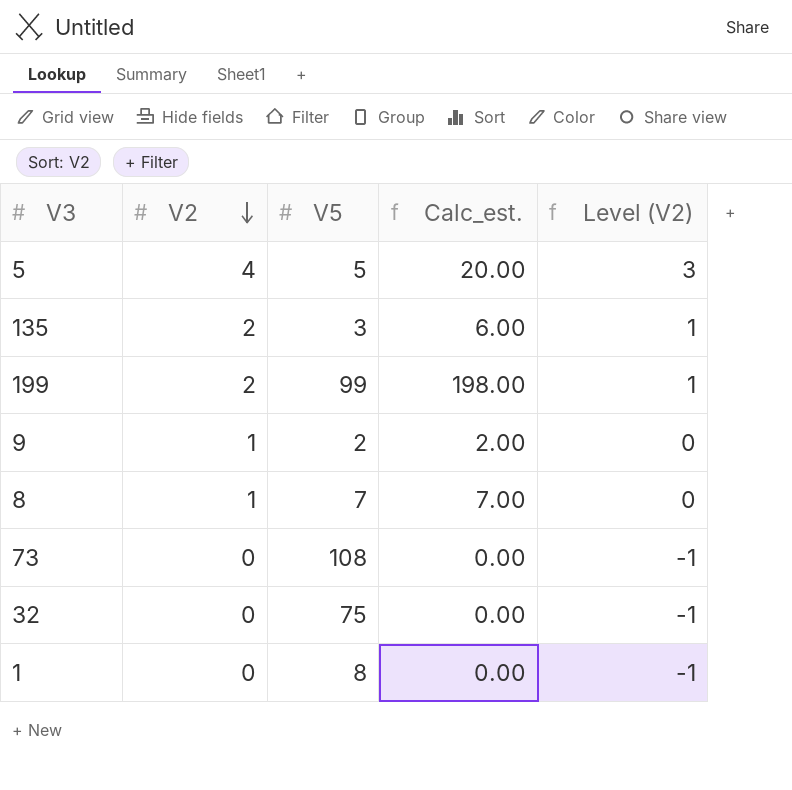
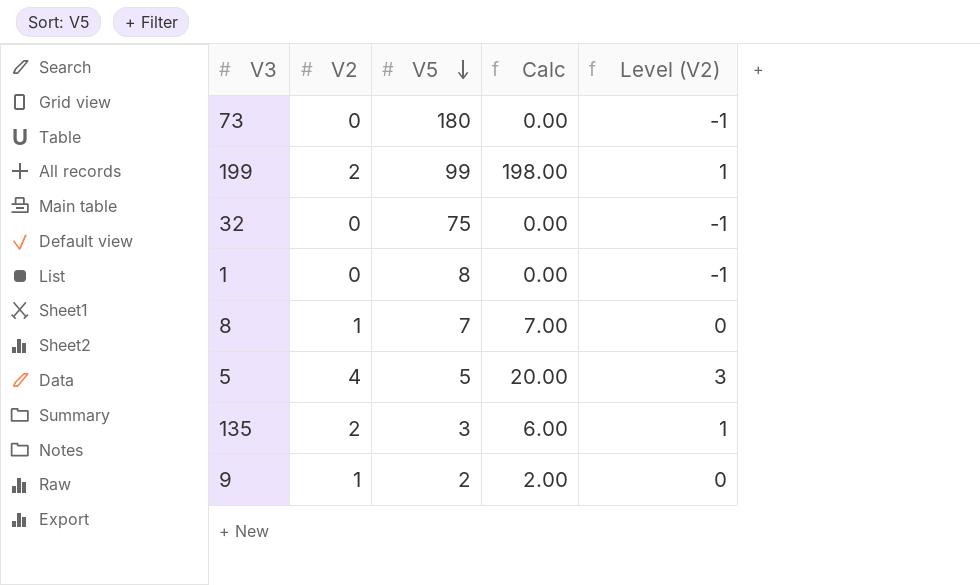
row order: V2 descending -> V5 descending
column name: Calc_est. -> Calc
73 | V5: 108 -> 180

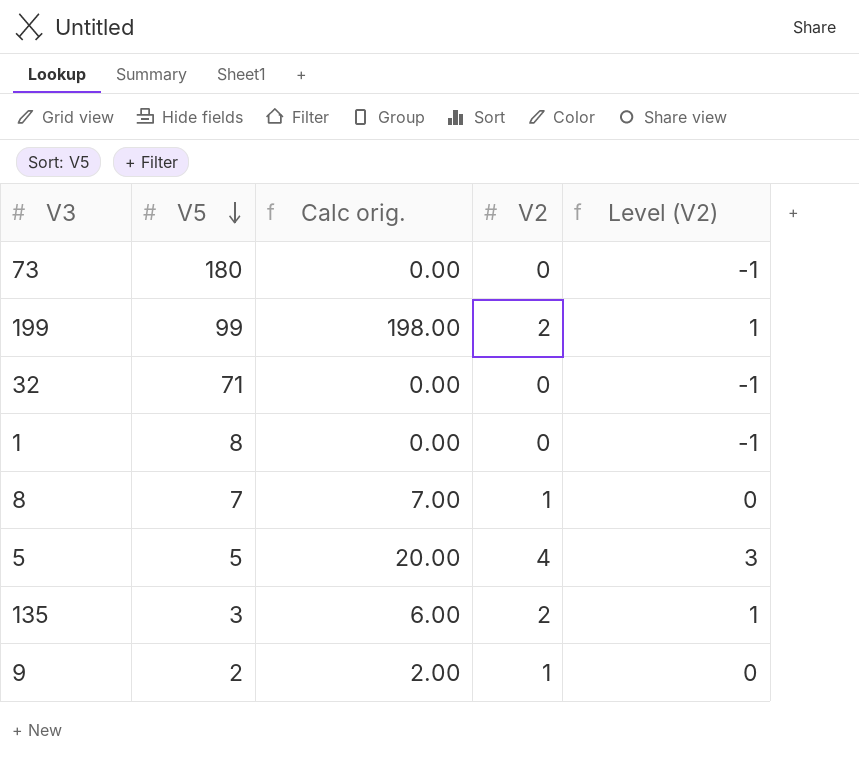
column name: Calc -> Calc orig.
column V2 | position: 2 -> 4
32 | V5: 75 -> 71

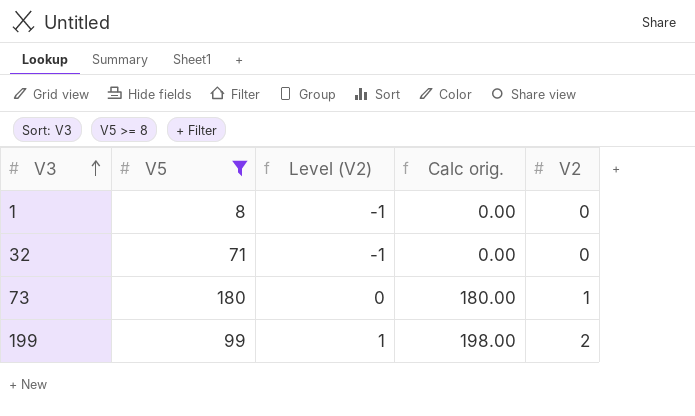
filter: none -> V5 >= 8
row order: V5 descending -> V3 ascending
column Level (V2) | position: 5 -> 3
73 | Level (V2): -1 -> 0
73 | Calc orig.: 0.00 -> 180.00
73 | V2: 0 -> 1

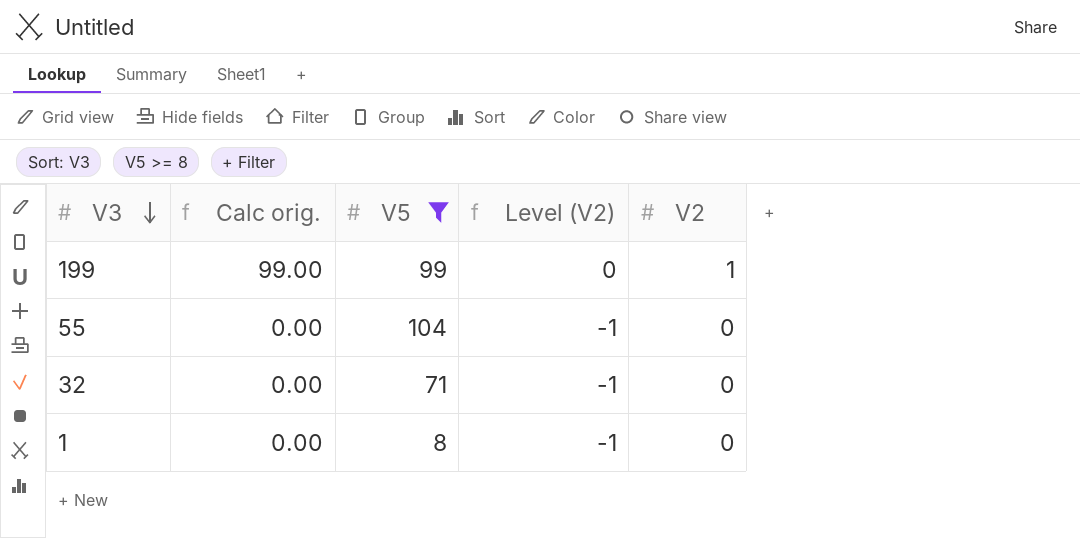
row order: V3 ascending -> V3 descending
column Calc orig. | position: 4 -> 2
row 73: 180 | 0 | 180.00 | 1 -> none
199 | Calc orig.: 198.00 -> 99.00
199 | Level (V2): 1 -> 0
199 | V2: 2 -> 1
row 55: none -> 0.00 | 104 | -1 | 0

